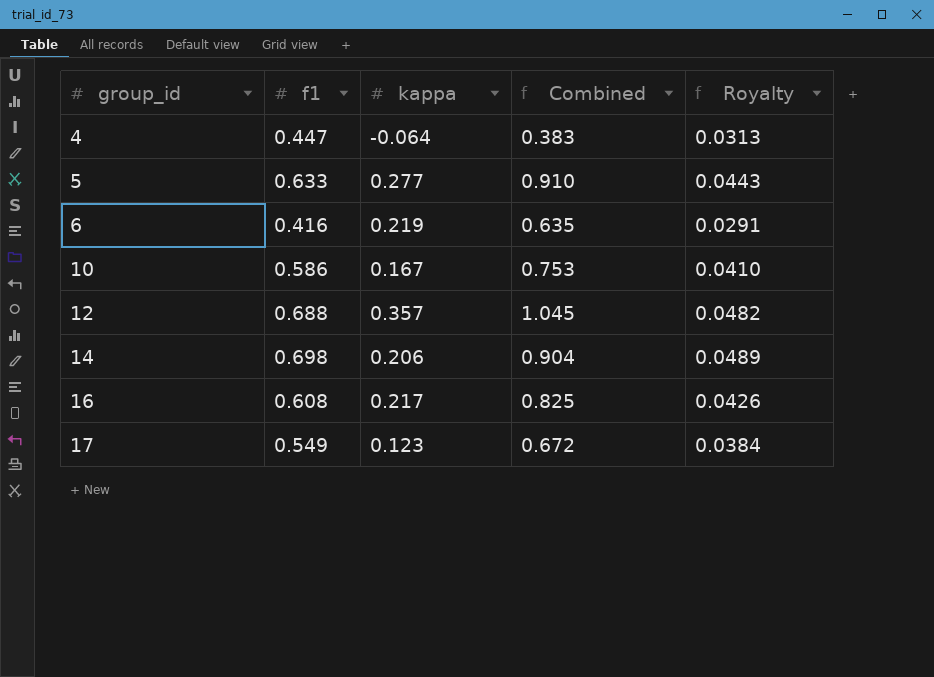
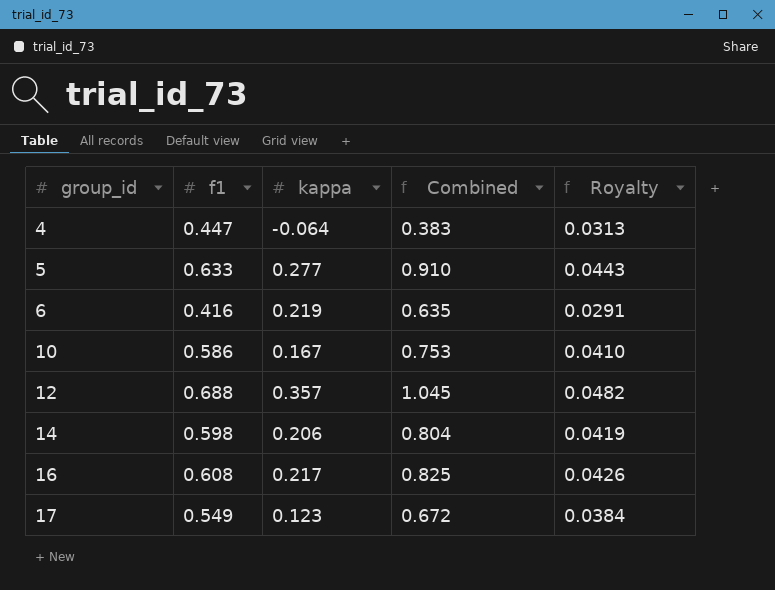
14 | f1: 0.698 -> 0.598
14 | Combined: 0.904 -> 0.804
14 | Royalty: 0.0489 -> 0.0419

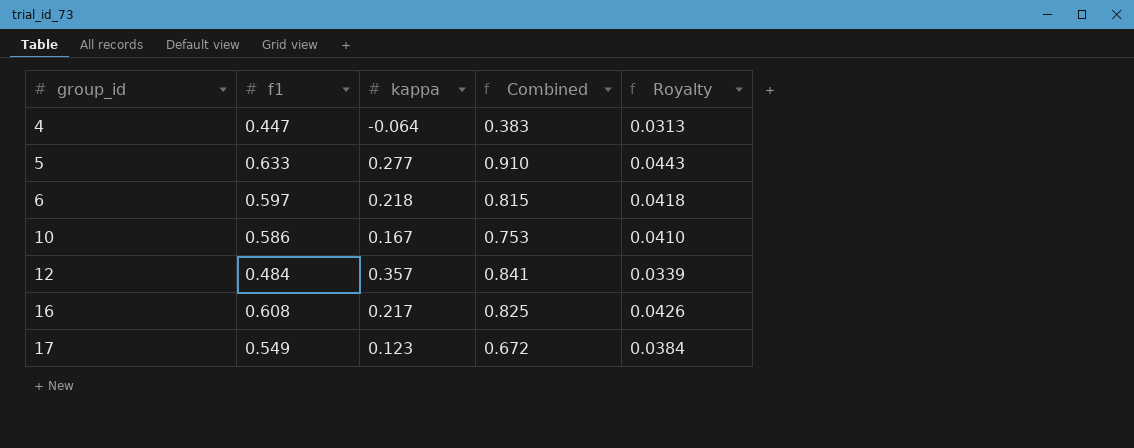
row 14: 0.598 | 0.206 | 0.804 | 0.0419 -> none
6 | f1: 0.416 -> 0.597
6 | kappa: 0.219 -> 0.218
6 | Combined: 0.635 -> 0.815
6 | Royalty: 0.0291 -> 0.0418
12 | f1: 0.688 -> 0.484
12 | Combined: 1.045 -> 0.841
12 | Royalty: 0.0482 -> 0.0339

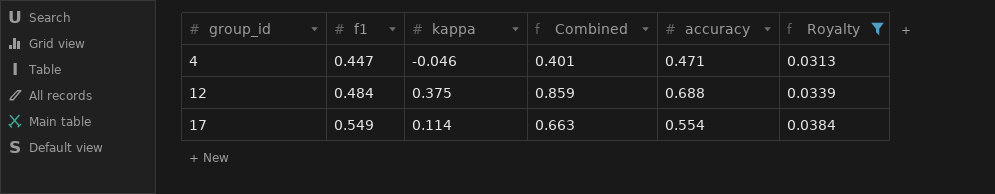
filter: none -> Royalty <= 0.0384
column accuracy | position: none -> 5
4 | kappa: -0.064 -> -0.046
4 | Combined: 0.383 -> 0.401
12 | kappa: 0.357 -> 0.375
12 | Combined: 0.841 -> 0.859
17 | kappa: 0.123 -> 0.114
17 | Combined: 0.672 -> 0.663

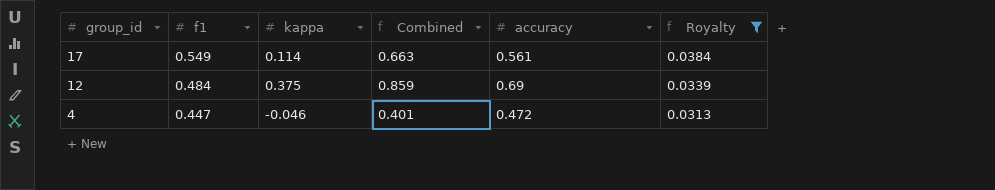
row order: group_id ascending -> group_id descending
17 | accuracy: 0.554 -> 0.561
12 | accuracy: 0.688 -> 0.69
4 | accuracy: 0.471 -> 0.472

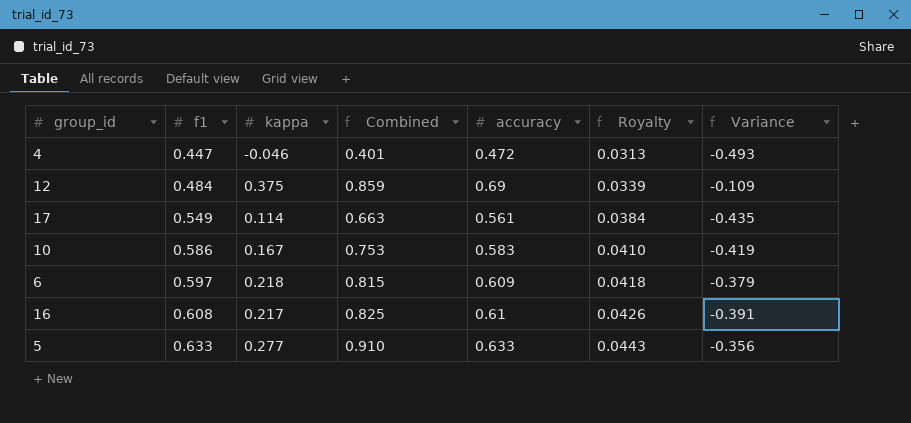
filter: Royalty <= 0.0384 -> none
row order: group_id descending -> f1 ascending
column Variance | formula: none -> [kappa] - [f1]

